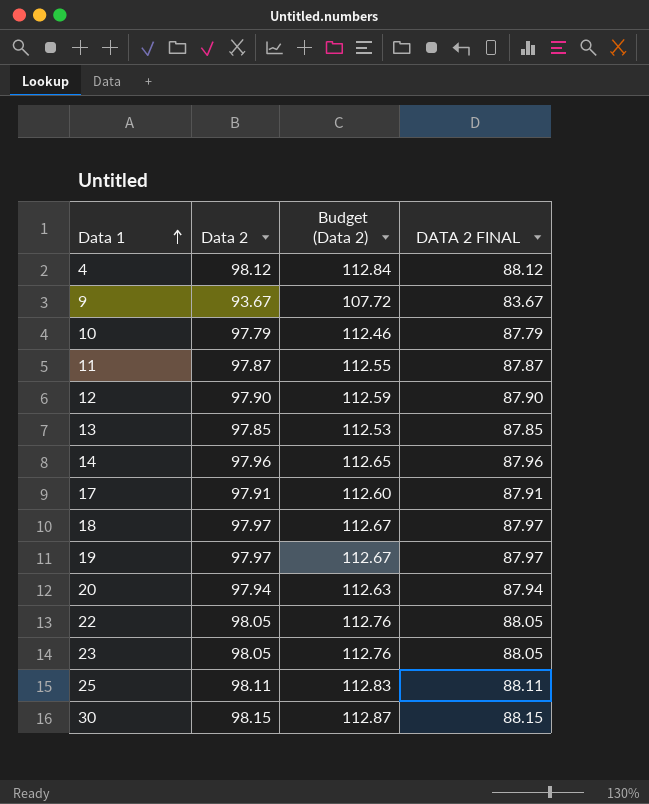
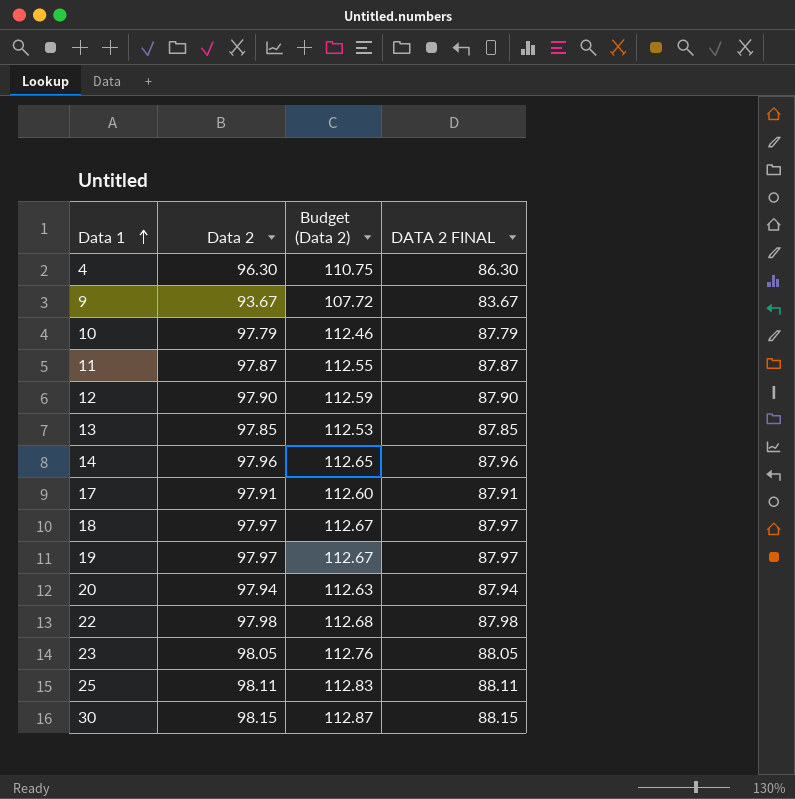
4 | Data 2: 98.12 -> 96.30
4 | Budget (Data 2): 112.84 -> 110.75
4 | DATA 2 FINAL: 88.12 -> 86.30
22 | Data 2: 98.05 -> 97.98
22 | Budget (Data 2): 112.76 -> 112.68
22 | DATA 2 FINAL: 88.05 -> 87.98

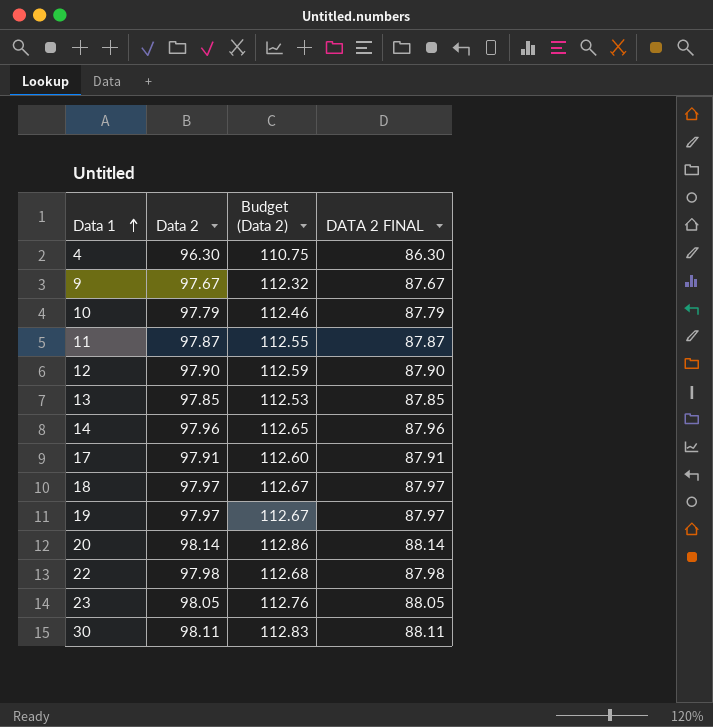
row 25: 98.11 | 112.83 | 88.11 -> none
9 | Data 2: 93.67 -> 97.67
9 | Budget (Data 2): 107.72 -> 112.32
9 | DATA 2 FINAL: 83.67 -> 87.67
20 | Data 2: 97.94 -> 98.14
20 | Budget (Data 2): 112.63 -> 112.86
20 | DATA 2 FINAL: 87.94 -> 88.14
30 | Data 2: 98.15 -> 98.11
30 | Budget (Data 2): 112.87 -> 112.83
30 | DATA 2 FINAL: 88.15 -> 88.11

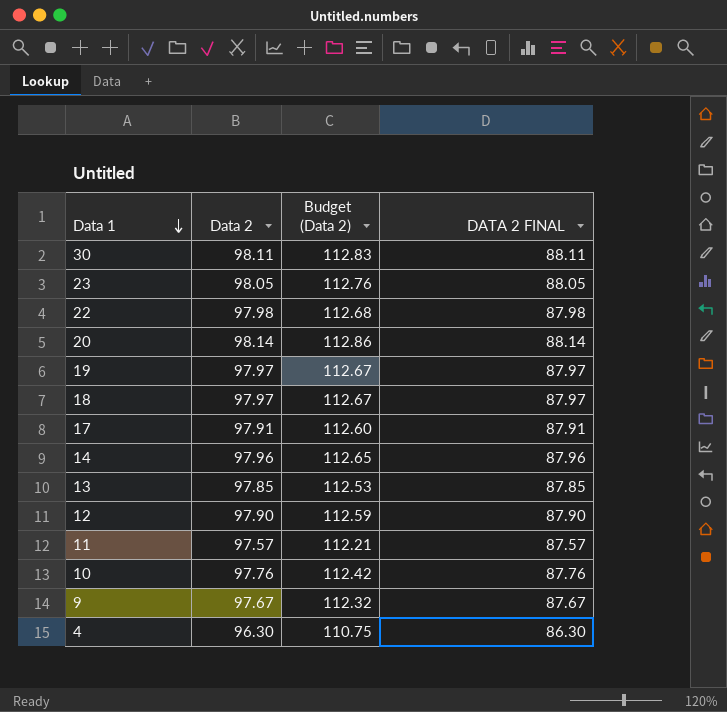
row order: Data 1 ascending -> Data 1 descending
11 | Data 2: 97.87 -> 97.57
11 | Budget (Data 2): 112.55 -> 112.21
11 | DATA 2 FINAL: 87.87 -> 87.57
10 | Data 2: 97.79 -> 97.76
10 | Budget (Data 2): 112.46 -> 112.42
10 | DATA 2 FINAL: 87.79 -> 87.76

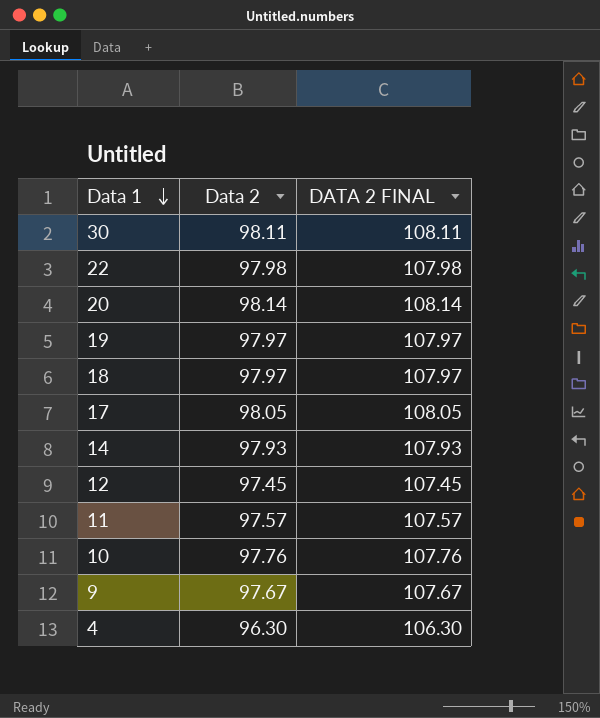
column Budget (Data 2) | formula: [Data 2] * 1.15 -> none
column DATA 2 FINAL | formula: [Data 2] - 10 -> [Data 2] + 10
row 23: 98.05 | 112.76 | 88.05 -> none
row 13: 97.85 | 112.53 | 87.85 -> none
17 | Data 2: 97.91 -> 98.05
14 | Data 2: 97.96 -> 97.93
12 | Data 2: 97.90 -> 97.45

